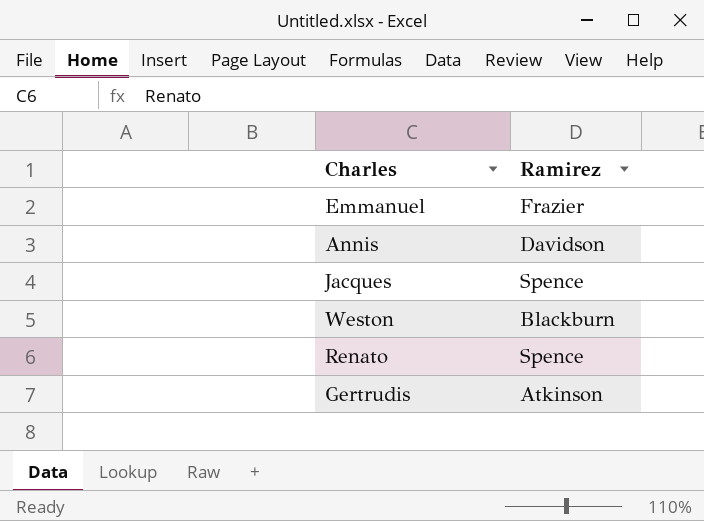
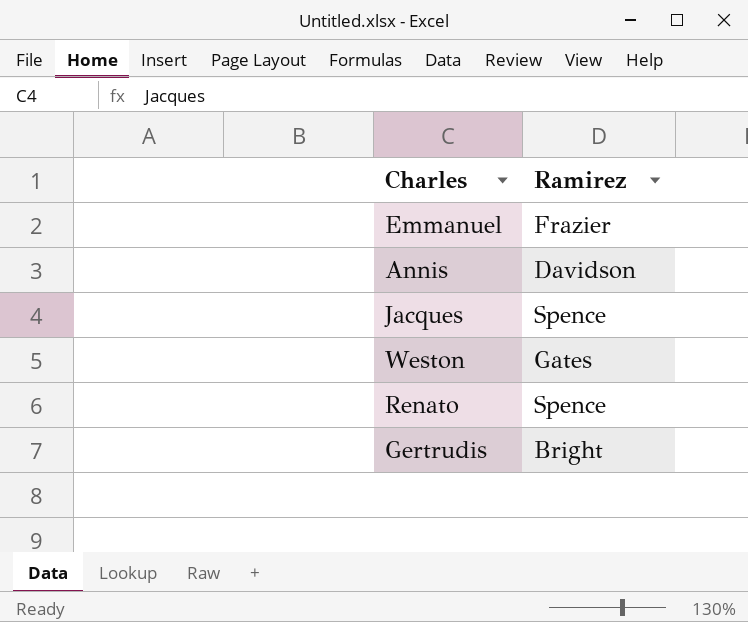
Weston | Ramirez: Blackburn -> Gates
Gertrudis | Ramirez: Atkinson -> Bright

